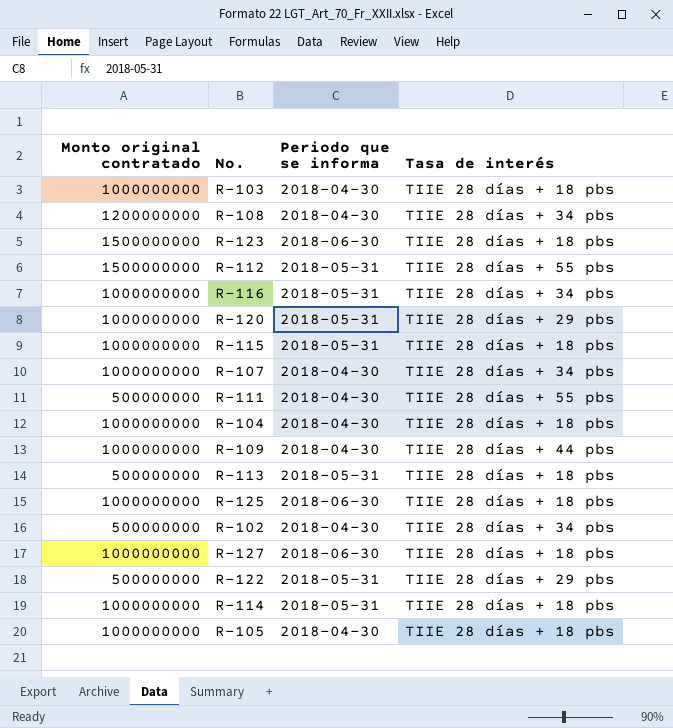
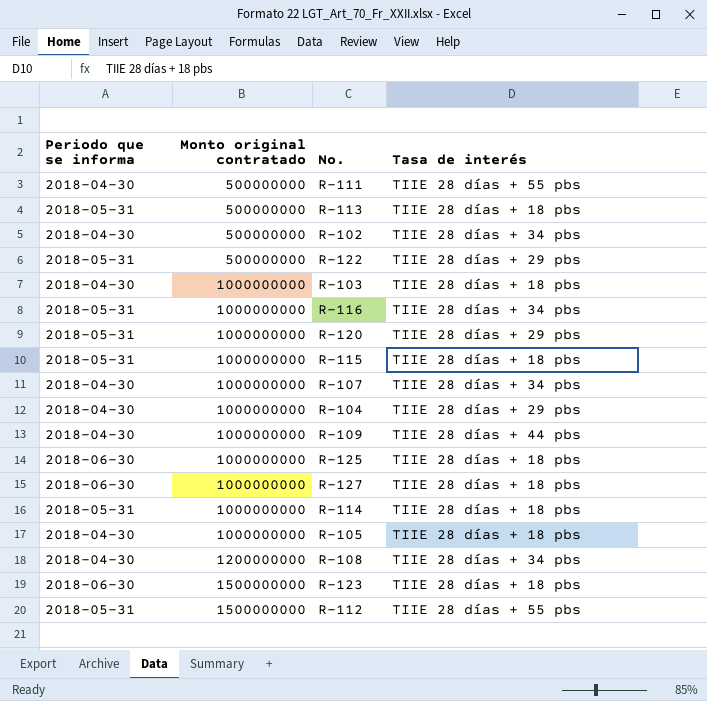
row order: none -> Monto original contratado ascending
column Periodo que se informa | position: 3 -> 1
R-104 | Tasa de interés: TIIE 28 días + 18 pbs -> TIIE 28 días + 29 pbs

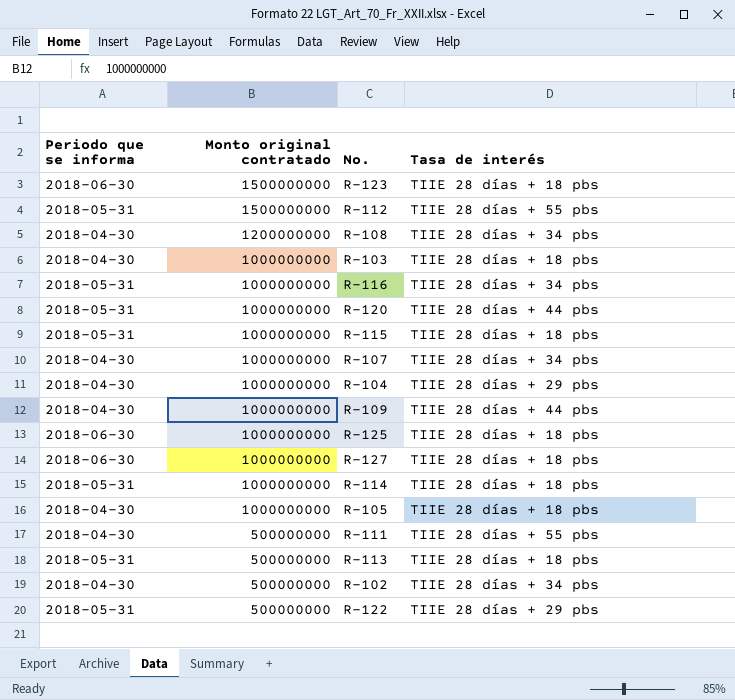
row order: Monto original contratado ascending -> Monto original contratado descending
R-120 | Tasa de interés: TIIE 28 días + 29 pbs -> TIIE 28 días + 44 pbs

